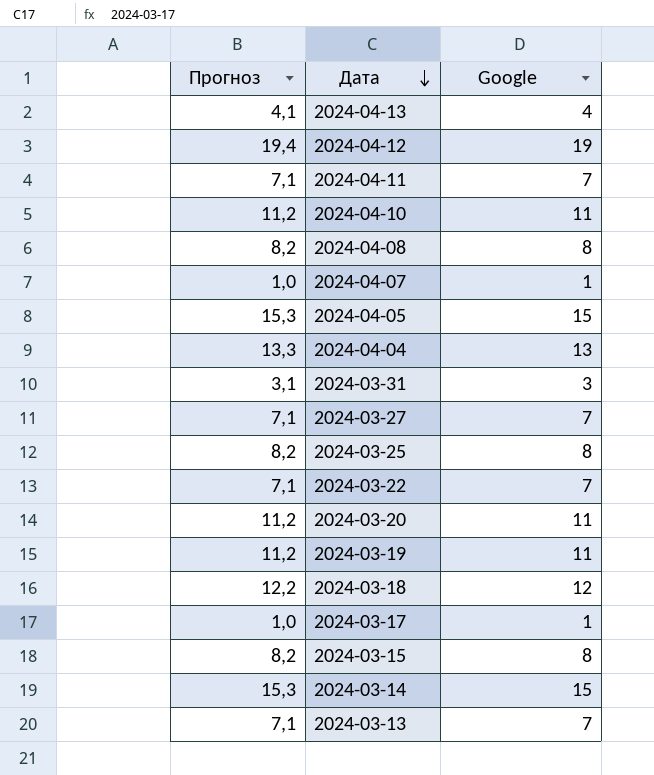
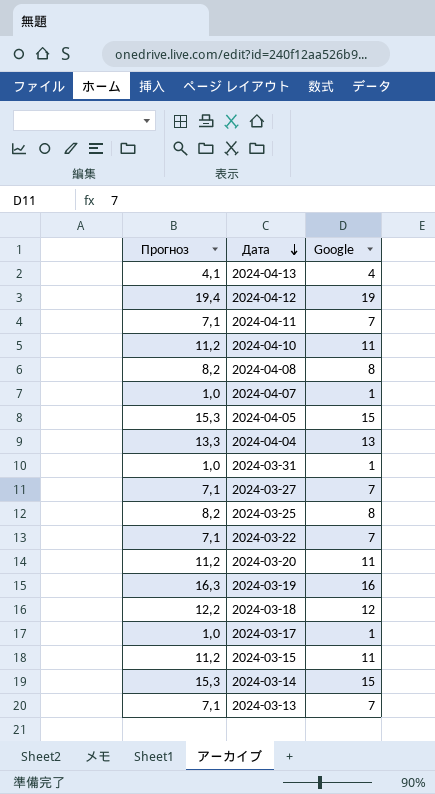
2024-03-31 | Прогноз: 3,1 -> 1,0
2024-03-31 | Google: 3 -> 1
2024-03-19 | Прогноз: 11,2 -> 16,3
2024-03-19 | Google: 11 -> 16
2024-03-15 | Прогноз: 8,2 -> 11,2
2024-03-15 | Google: 8 -> 11

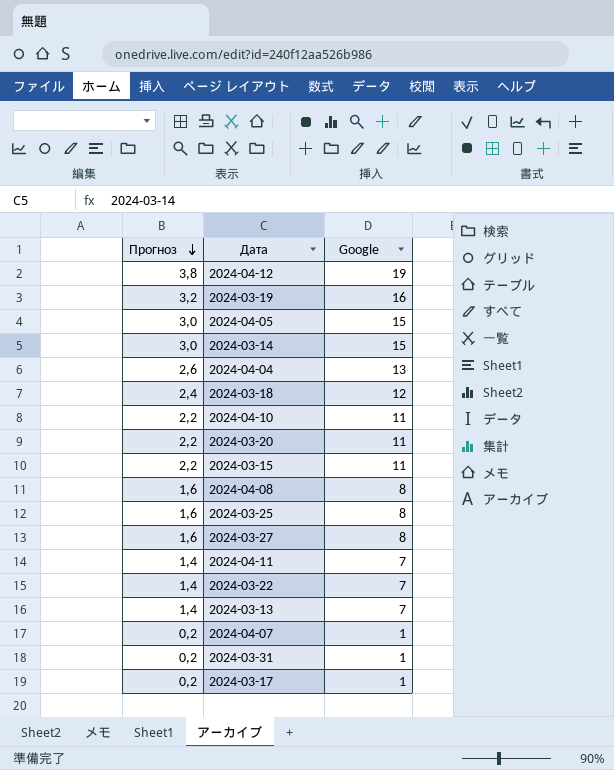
row order: Дата descending -> Прогноз descending
column Прогноз | formula: [Google] * 1,02 -> [Google] * 0,2
row 2024-04-13: 4,1 | 4 -> none
2024-03-27 | Google: 7 -> 8

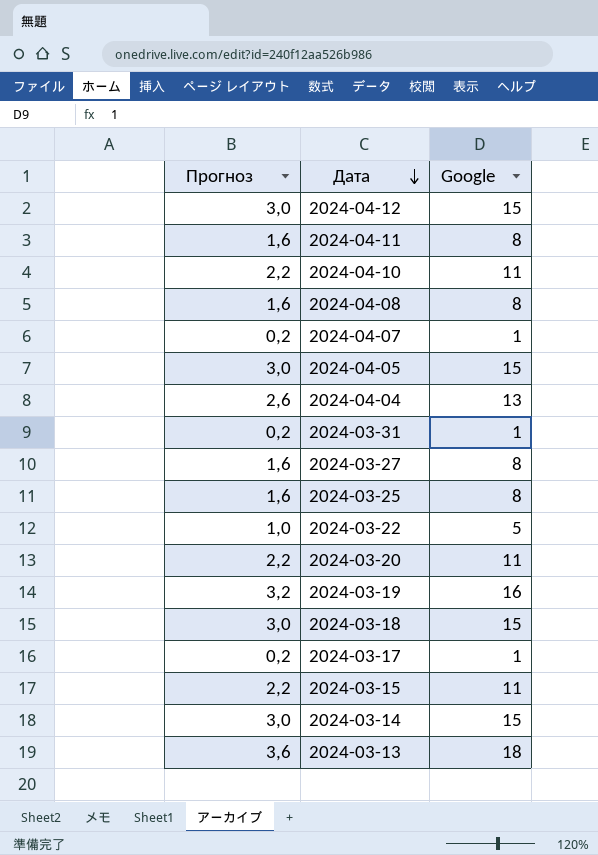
row order: Прогноз descending -> Дата descending
2024-04-12 | Прогноз: 3,8 -> 3,0
2024-04-12 | Google: 19 -> 15
2024-04-11 | Прогноз: 1,4 -> 1,6
2024-04-11 | Google: 7 -> 8
2024-03-22 | Прогноз: 1,4 -> 1,0
2024-03-22 | Google: 7 -> 5
2024-03-18 | Прогноз: 2,4 -> 3,0
2024-03-18 | Google: 12 -> 15
2024-03-13 | Прогноз: 1,4 -> 3,6
2024-03-13 | Google: 7 -> 18

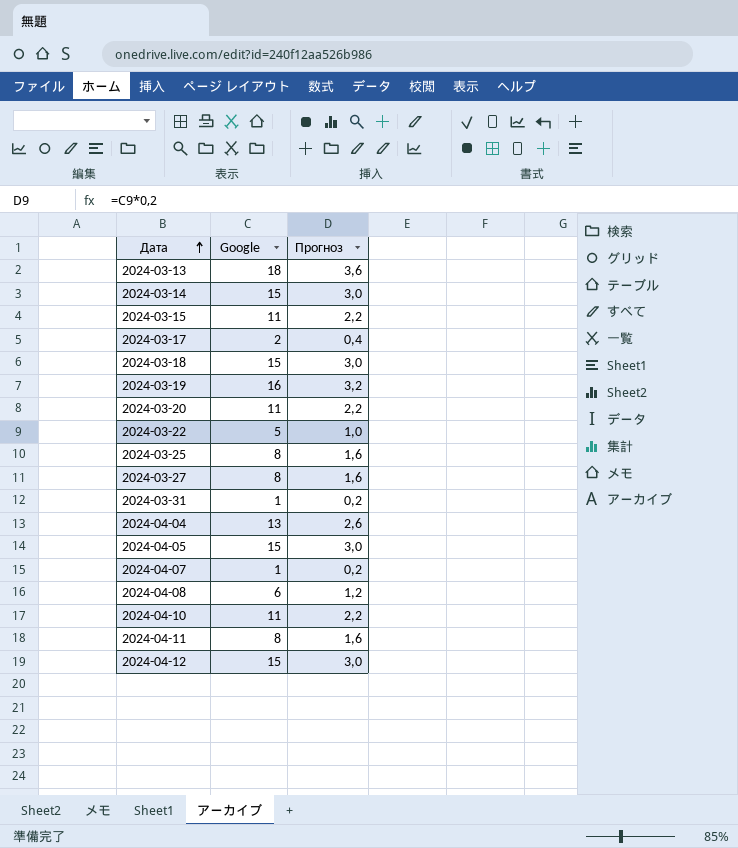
row order: Дата descending -> Дата ascending
column Прогноз | position: 1 -> 3
2024-03-17 | Google: 1 -> 2
2024-03-17 | Прогноз: 0,2 -> 0,4
2024-04-08 | Google: 8 -> 6
2024-04-08 | Прогноз: 1,6 -> 1,2

